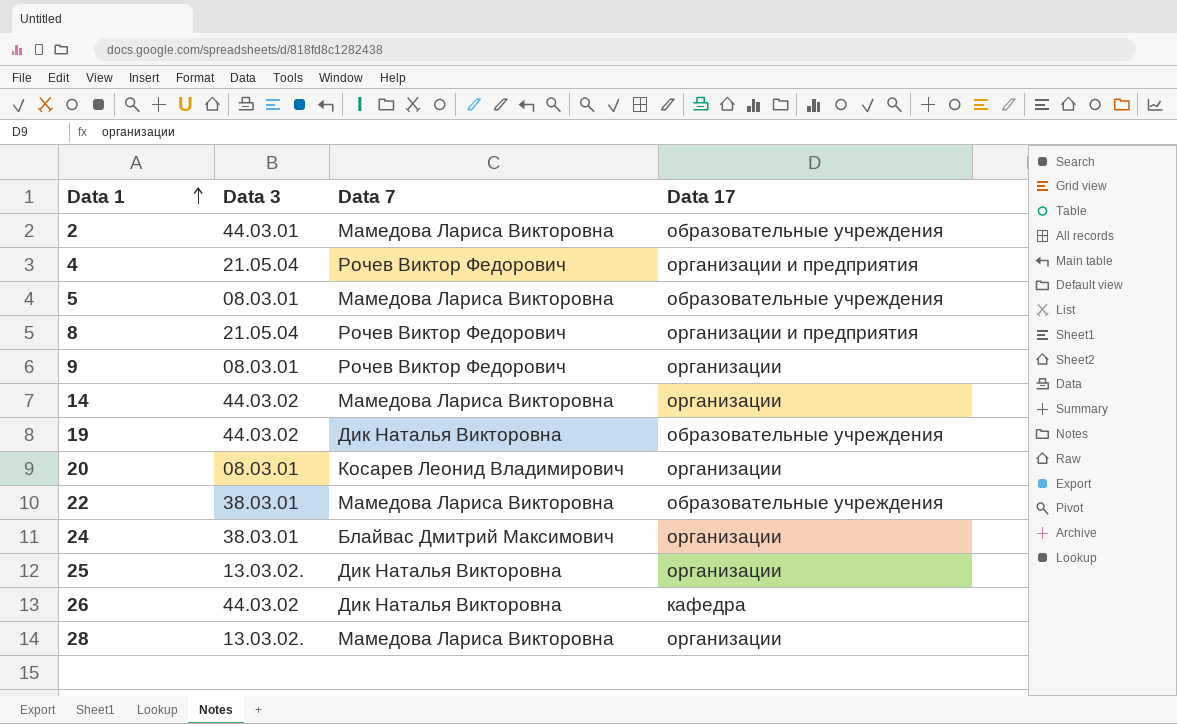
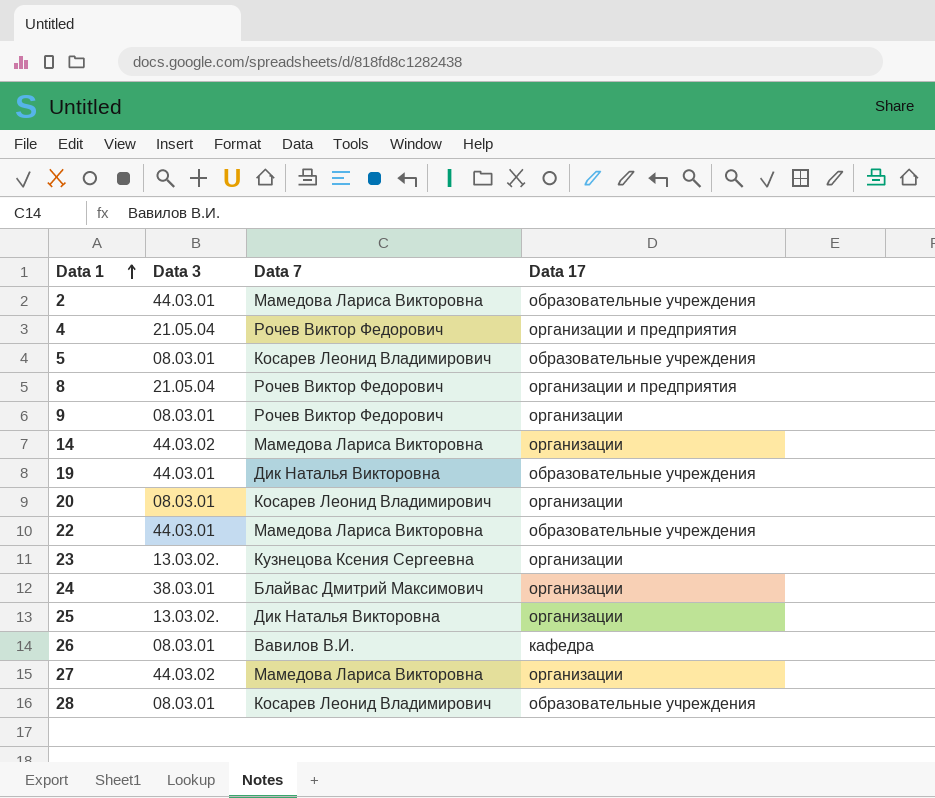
5 | Data 7: Мамедова Лариса Викторовна -> Косарев Леонид Владимирович
19 | Data 3: 44.03.02 -> 44.03.01
22 | Data 3: 38.03.01 -> 44.03.01
row 23: none -> 13.03.02. | Кузнецова Ксения Сергеевна | организации
26 | Data 3: 44.03.02 -> 08.03.01
26 | Data 7: Дик Наталья Викторовна -> Вавилов В.И.
row 27: none -> 44.03.02 | Мамедова Лариса Викторовна | организации
28 | Data 3: 13.03.02. -> 08.03.01
28 | Data 7: Мамедова Лариса Викторовна -> Косарев Леонид Владимирович
28 | Data 17: организации -> образовательные учреждения

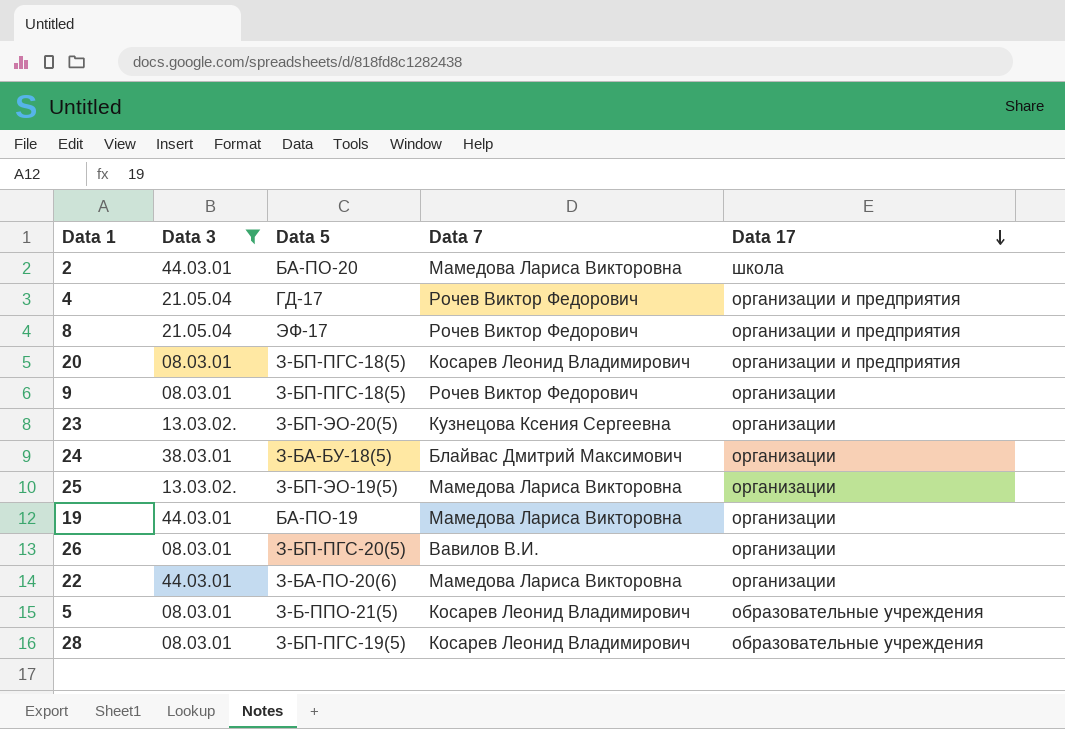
filter: none -> Data 3 != 44.03.02
row order: Data 1 ascending -> Data 17 descending
column Data 5 | position: none -> 3
2 | Data 17: образовательные учреждения -> школа
20 | Data 17: организации -> организации и предприятия
25 | Data 7: Дик Наталья Викторовна -> Мамедова Лариса Викторовна
19 | Data 7: Дик Наталья Викторовна -> Мамедова Лариса Викторовна
19 | Data 17: образовательные учреждения -> организации
26 | Data 17: кафедра -> организации
22 | Data 17: образовательные учреждения -> организации

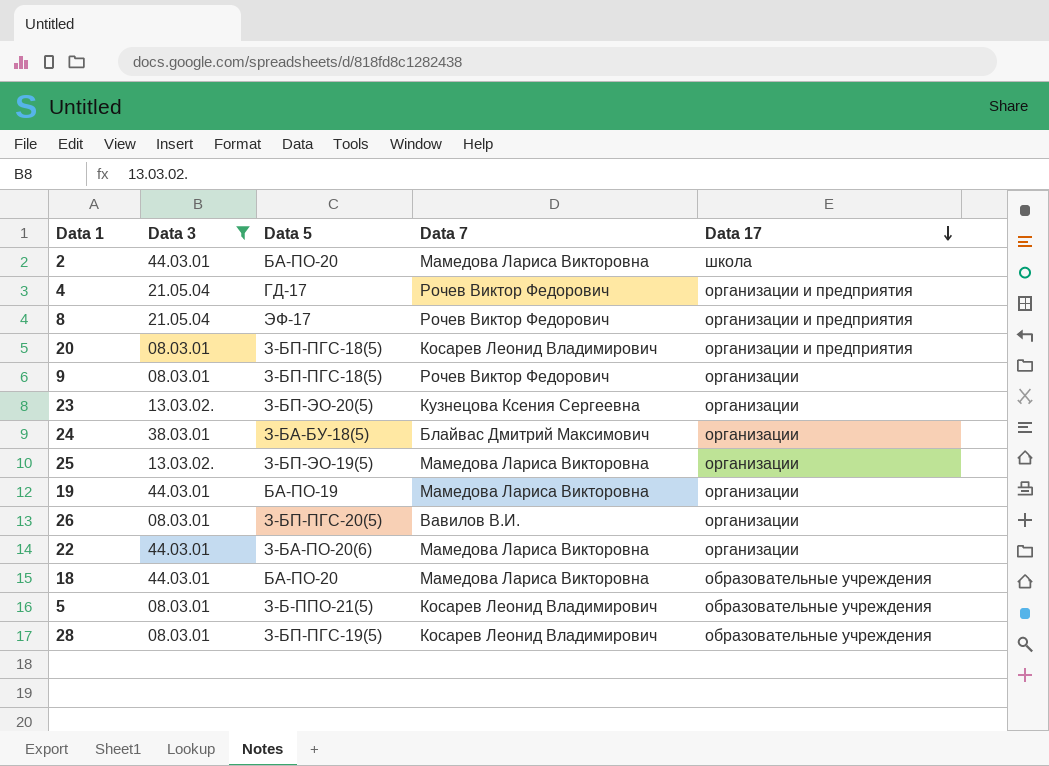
row 18: none -> 44.03.01 | БА-ПО-20 | Мамедова Лариса Викторовна | образовательные учреждения

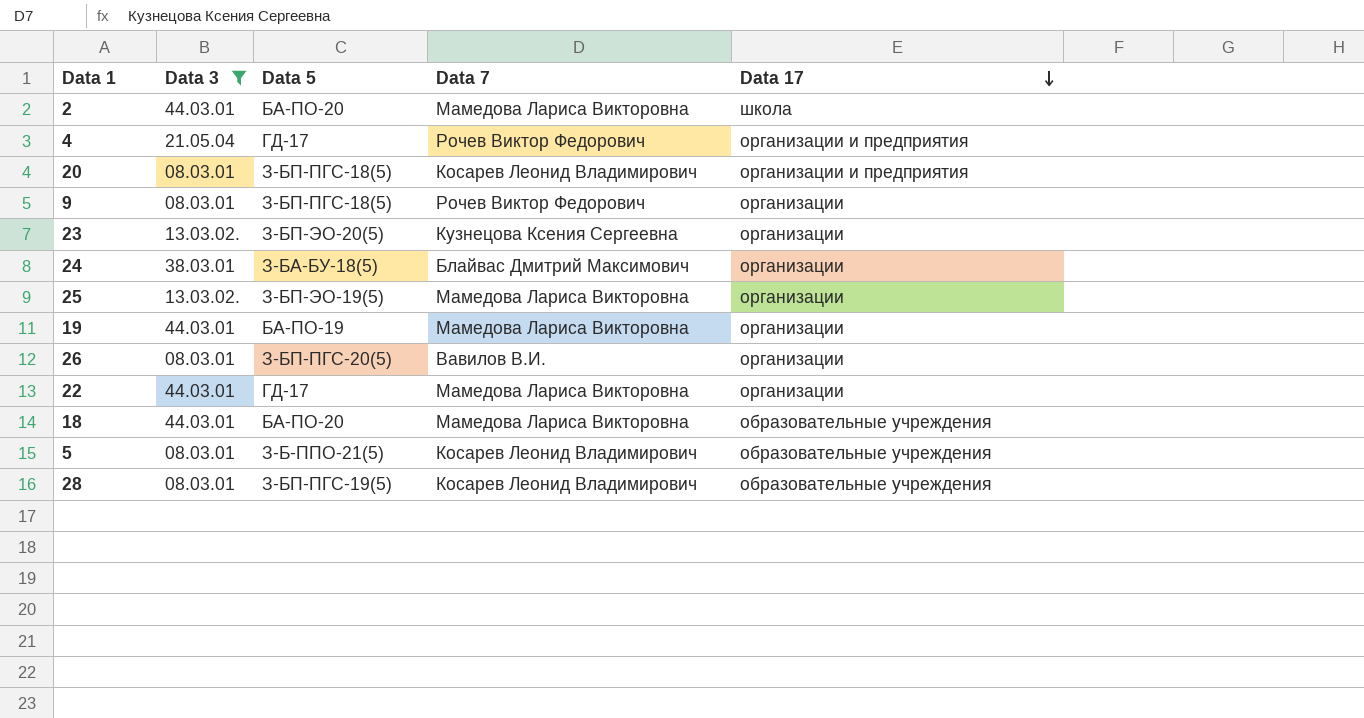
row 8: 21.05.04 | ЭФ-17 | Рочев Виктор Федорович | организации и предприятия -> none
22 | Data 5: З-БА-ПО-20(6) -> ГД-17

